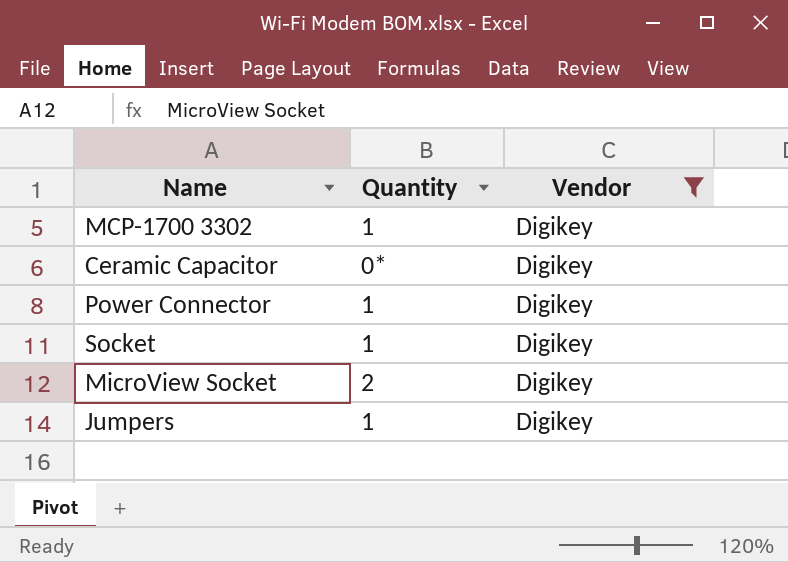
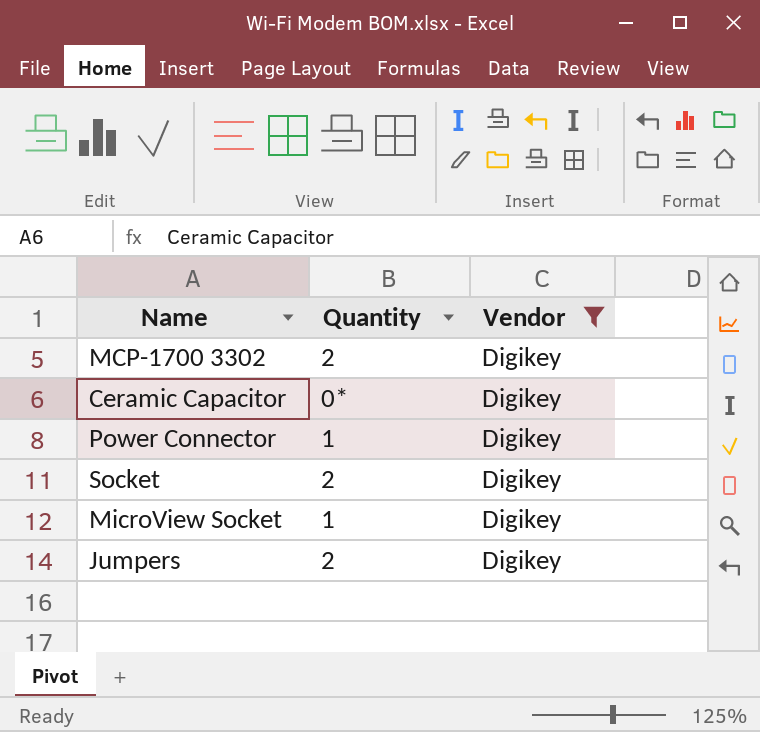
MCP-1700 3302 | Quantity: 1 -> 2
Socket | Quantity: 1 -> 2
MicroView Socket | Quantity: 2 -> 1
Jumpers | Quantity: 1 -> 2

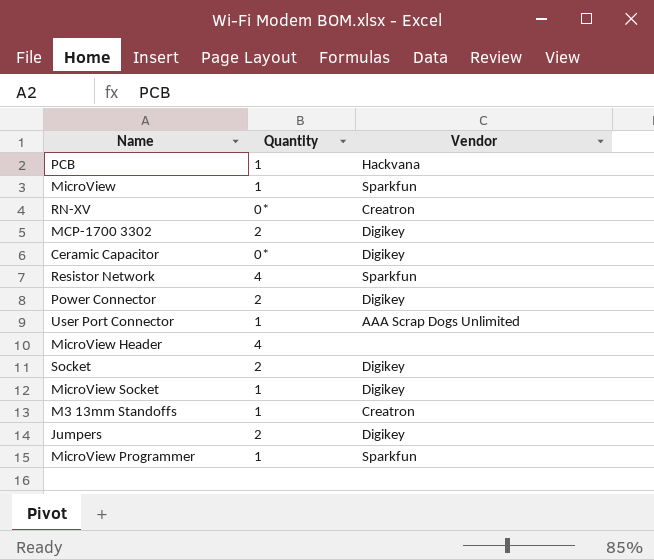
filter: Vendor = Digikey -> none
Power Connector | Quantity: 1 -> 2

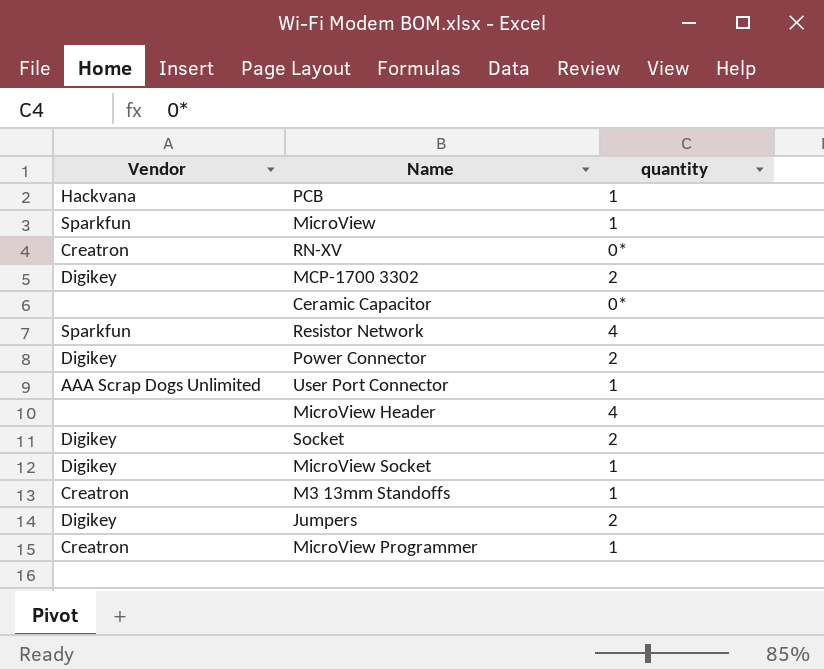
column Vendor | position: 3 -> 1
column name: Quantity -> quantity
Ceramic Capacitor | Vendor: Digikey -> none
MicroView Programmer | Vendor: Sparkfun -> Creatron

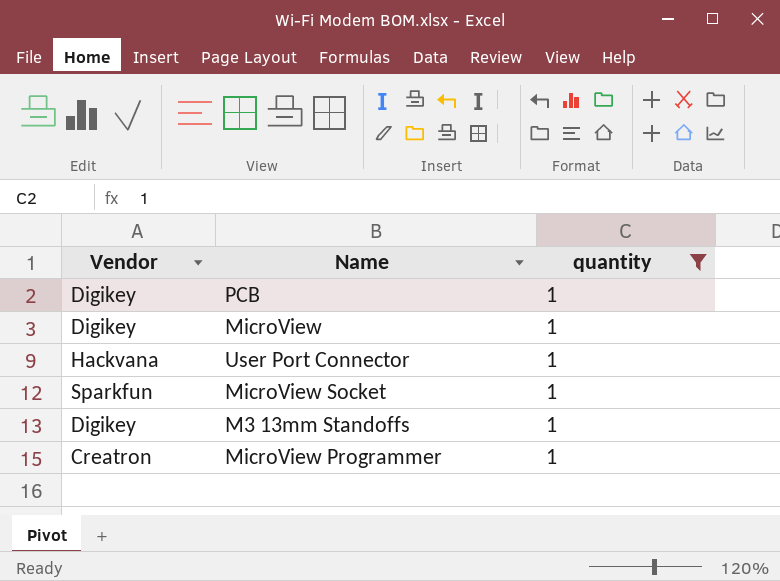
filter: none -> quantity = 1
PCB | Vendor: Hackvana -> Digikey
MicroView | Vendor: Sparkfun -> Digikey
User Port Connector | Vendor: AAA Scrap Dogs Unlimited -> Hackvana
MicroView Socket | Vendor: Digikey -> Sparkfun
M3 13mm Standoffs | Vendor: Creatron -> Digikey

